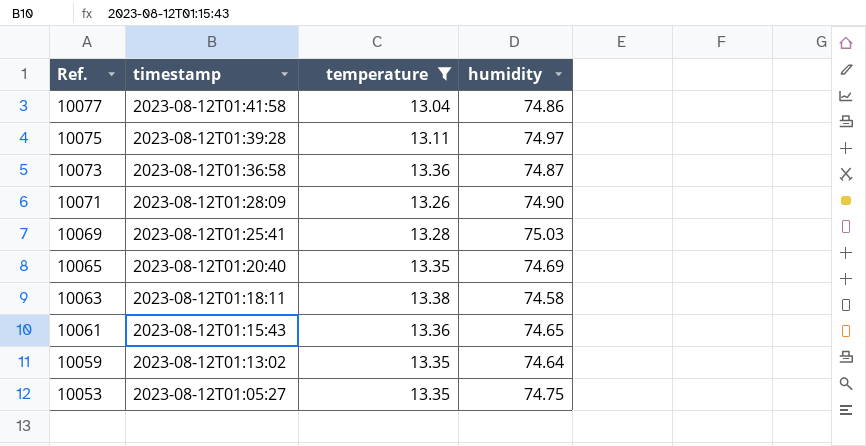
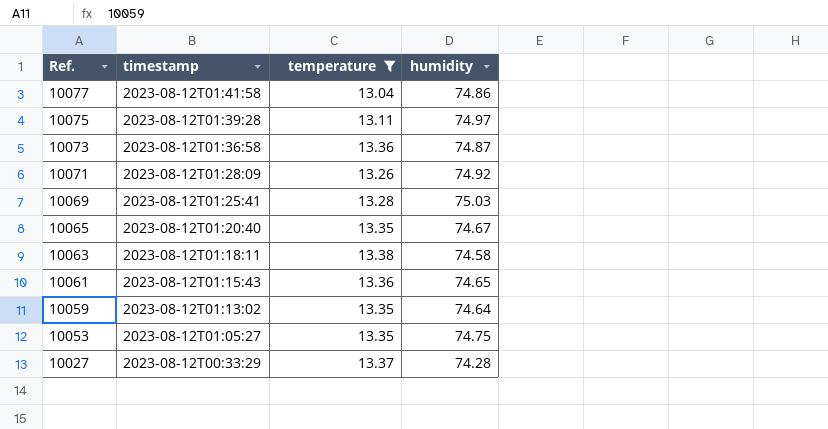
10071 | humidity: 74.90 -> 74.92
10065 | humidity: 74.69 -> 74.67
row 10027: none -> 2023-08-12T00:33:29 | 13.37 | 74.28

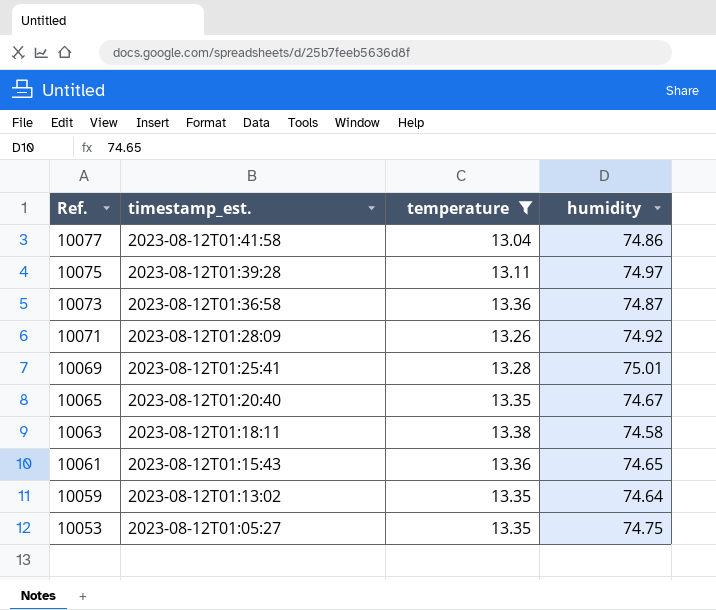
column name: timestamp -> timestamp_est.
row 10027: 2023-08-12T00:33:29 | 13.37 | 74.28 -> none
10069 | humidity: 75.03 -> 75.01

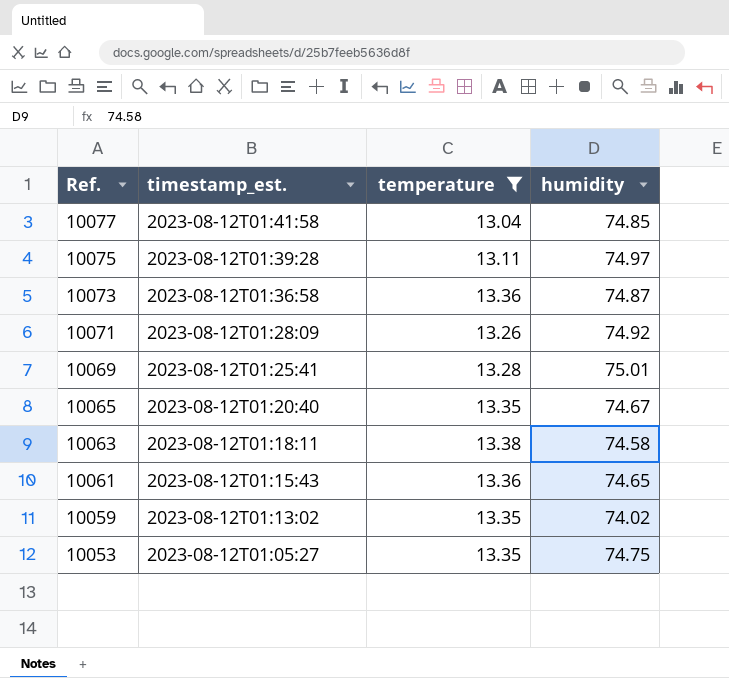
10077 | humidity: 74.86 -> 74.85
10059 | humidity: 74.64 -> 74.02

